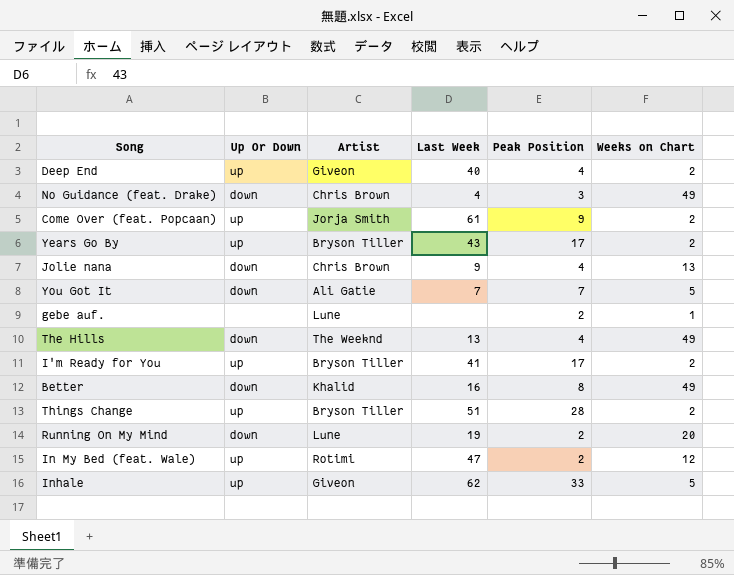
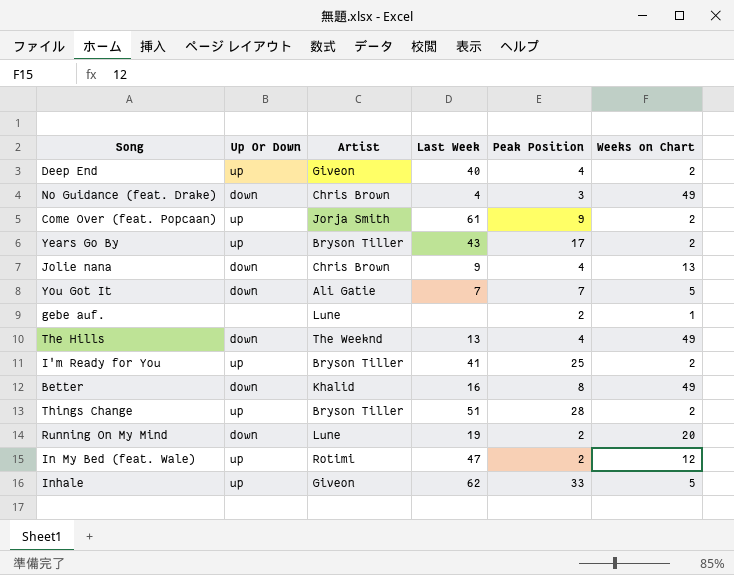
I'm Ready for You | Peak Position: 17 -> 25

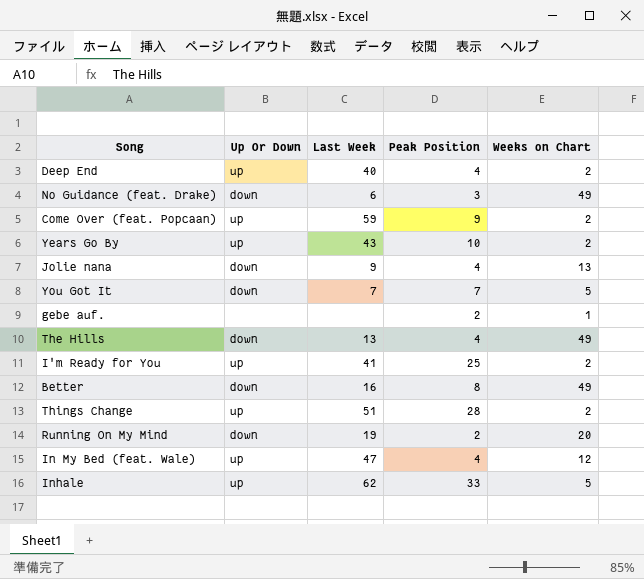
column Artist | position: 3 -> none
No Guidance (feat. Drake) | Last Week: 4 -> 6
Come Over (feat. Popcaan) | Last Week: 61 -> 59
Years Go By | Peak Position: 17 -> 10
In My Bed (feat. Wale) | Peak Position: 2 -> 4

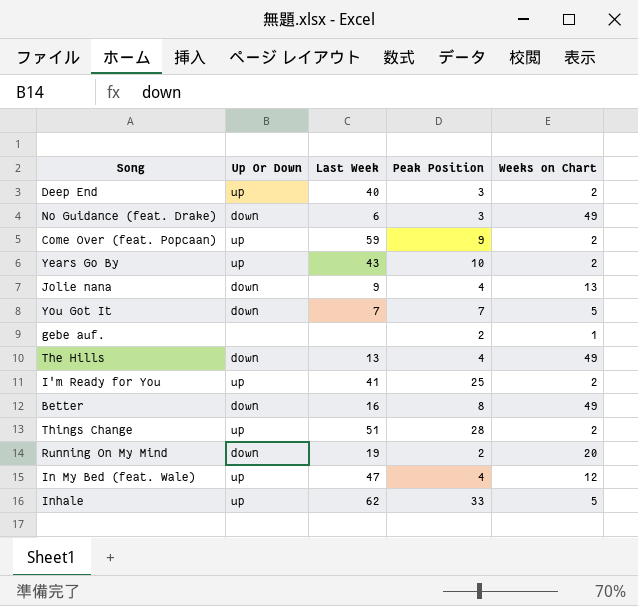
Deep End | Peak Position: 4 -> 3

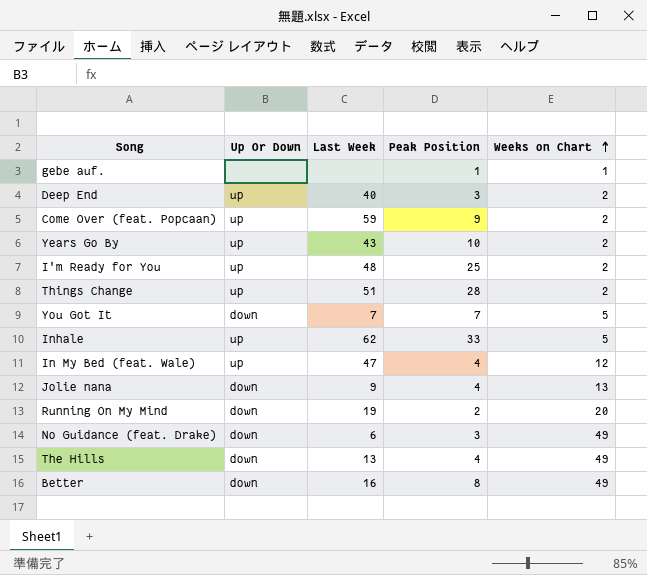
row order: none -> Weeks on Chart ascending
gebe auf. | Peak Position: 2 -> 1
I'm Ready for You | Last Week: 41 -> 48

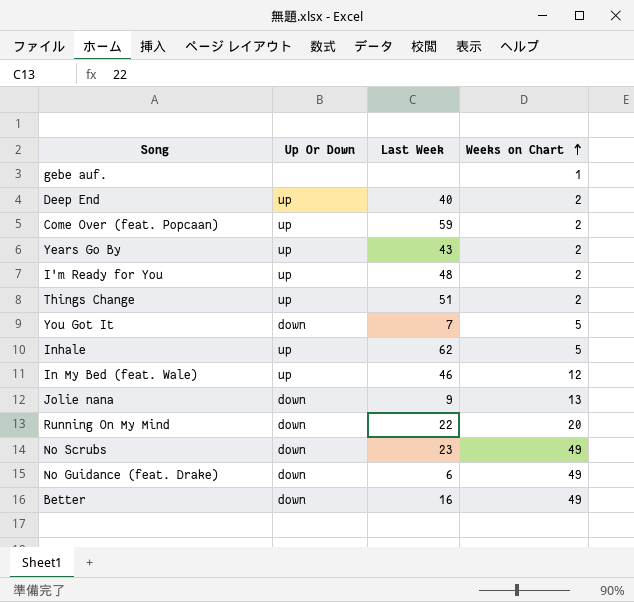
column Peak Position | position: 4 -> none
row The Hills: down | 13 | 4 | 49 -> none
In My Bed (feat. Wale) | Last Week: 47 -> 46
Running On My Mind | Last Week: 19 -> 22
row No Scrubs: none -> down | 23 | 49

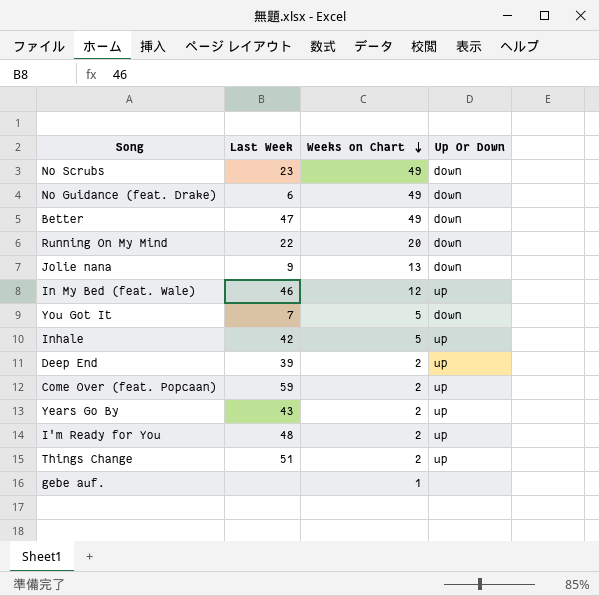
row order: Weeks on Chart ascending -> Weeks on Chart descending
column Up Or Down | position: 2 -> 4
Better | Last Week: 16 -> 47
Inhale | Last Week: 62 -> 42
Deep End | Last Week: 40 -> 39

